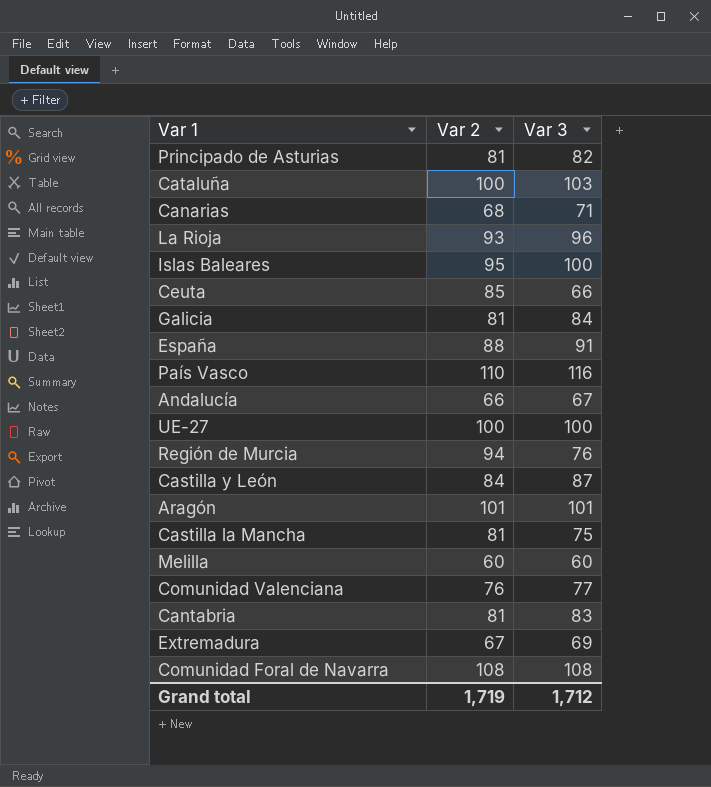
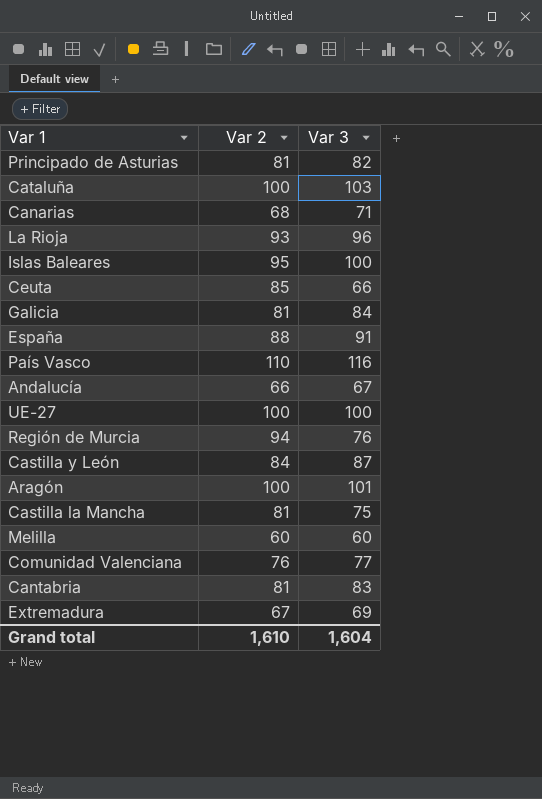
row Comunidad Foral de Navarra: 108 | 108 -> none
Aragón | Var 2: 101 -> 100
Grand total | Var 2: 1,719 -> 1,610
Grand total | Var 3: 1,712 -> 1,604

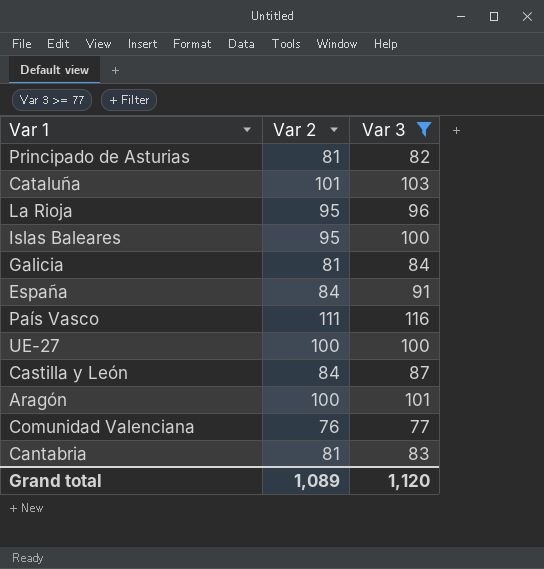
filter: none -> Var 3 >= 77
Cataluña | Var 2: 100 -> 101
La Rioja | Var 2: 93 -> 95
España | Var 2: 88 -> 84
País Vasco | Var 2: 110 -> 111
Grand total | Var 2: 1,610 -> 1,089
Grand total | Var 3: 1,604 -> 1,120

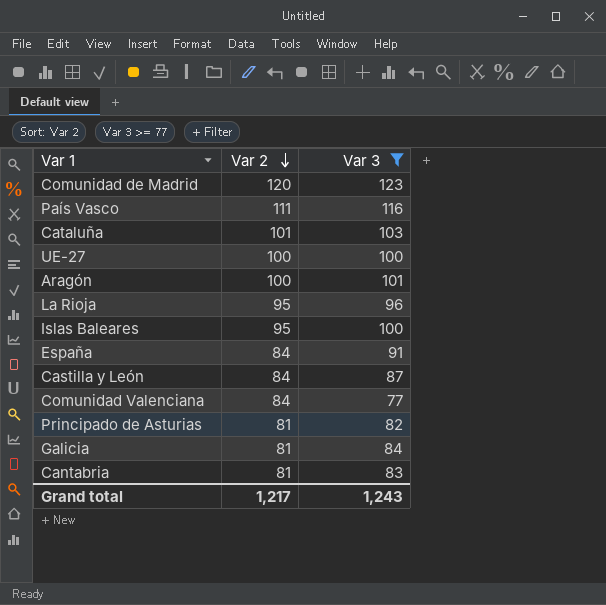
row order: none -> Var 2 descending
row Comunidad de Madrid: none -> 120 | 123
Comunidad Valenciana | Var 2: 76 -> 84
Grand total | Var 2: 1,089 -> 1,217
Grand total | Var 3: 1,120 -> 1,243

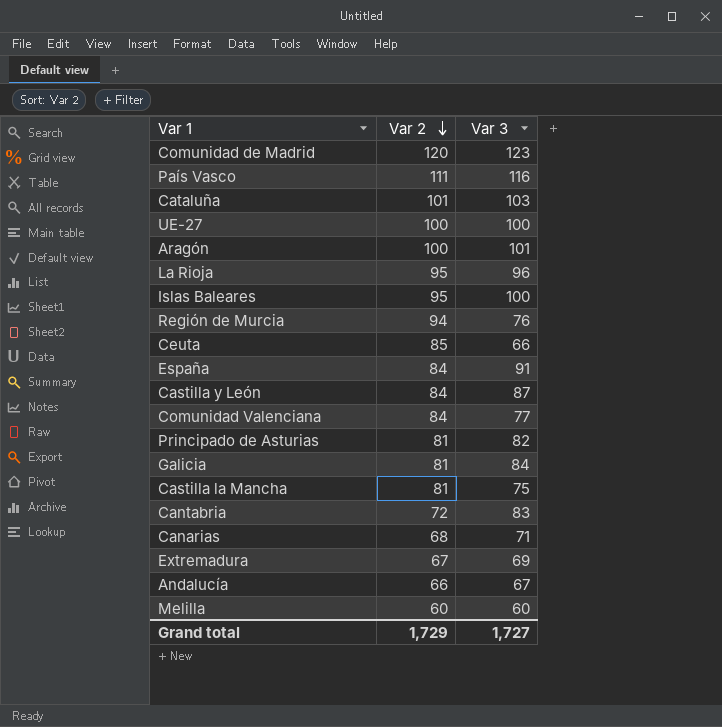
filter: Var 3 >= 77 -> none
Cantabria | Var 2: 81 -> 72
Grand total | Var 2: 1,217 -> 1,729
Grand total | Var 3: 1,243 -> 1,727

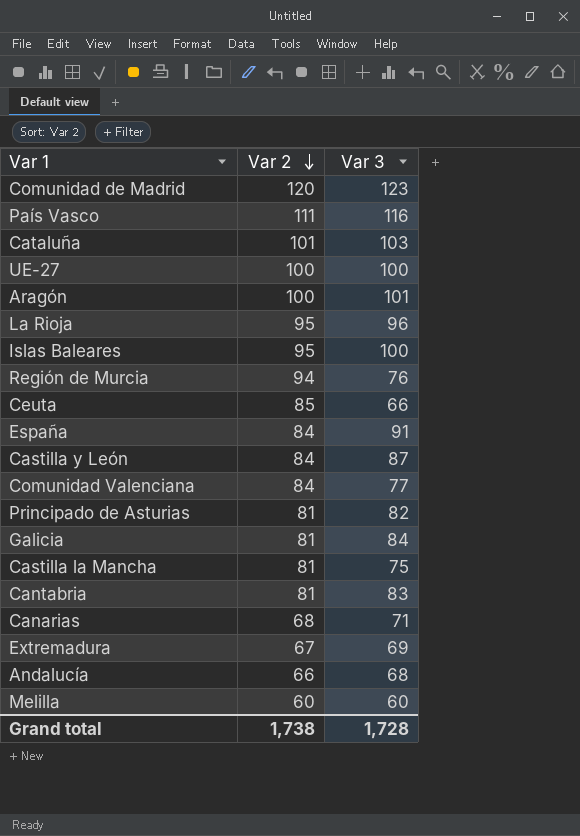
Cantabria | Var 2: 72 -> 81
Andalucía | Var 3: 67 -> 68
Grand total | Var 2: 1,729 -> 1,738
Grand total | Var 3: 1,727 -> 1,728

